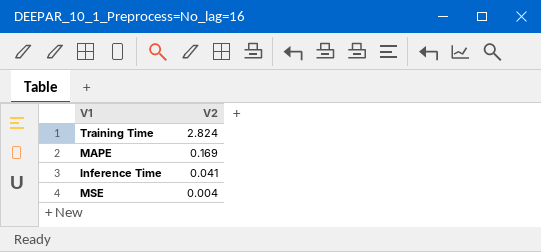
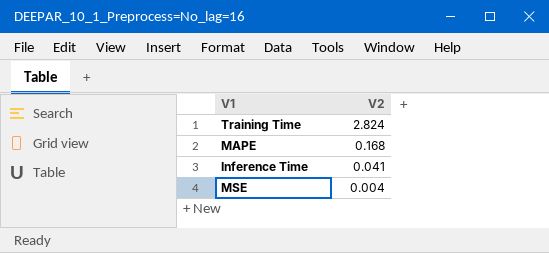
MAPE | V2: 0.169 -> 0.168

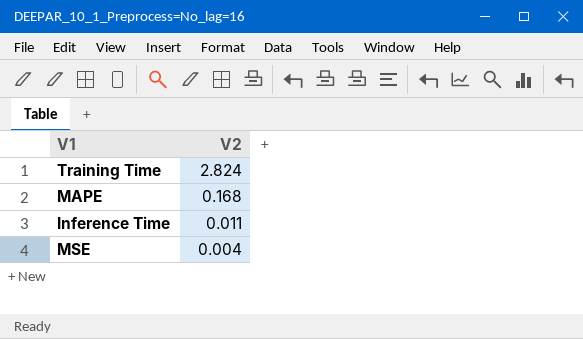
Inference Time | V2: 0.041 -> 0.011

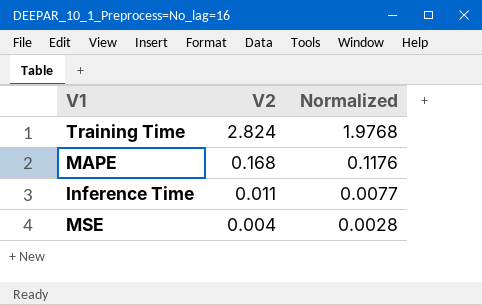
column Normalized | formula: none -> [V2] * 0.7

